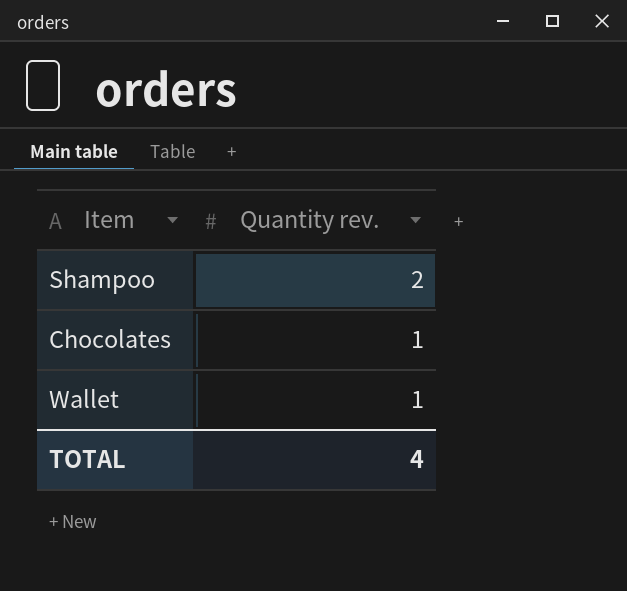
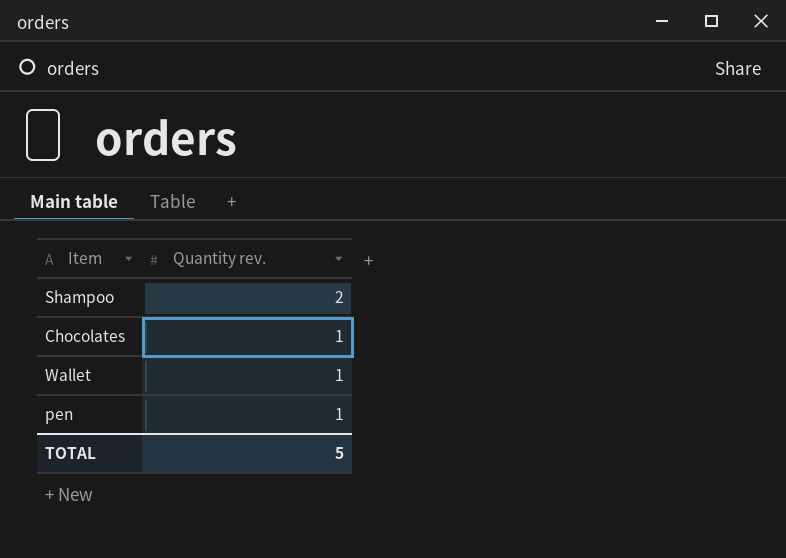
row pen: none -> 1
TOTAL | Quantity rev.: 4 -> 5

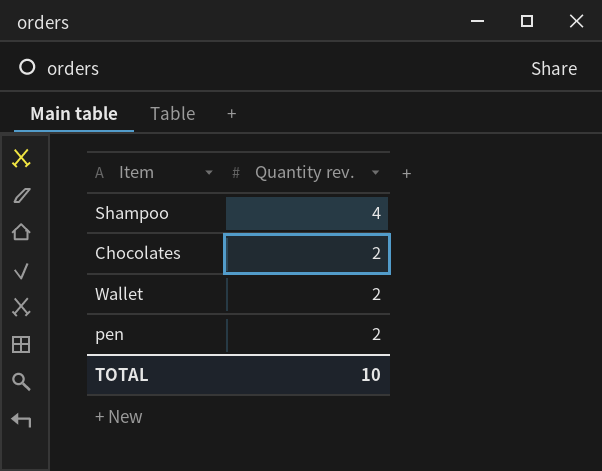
Shampoo | Quantity rev.: 2 -> 4
Chocolates | Quantity rev.: 1 -> 2
Wallet | Quantity rev.: 1 -> 2
pen | Quantity rev.: 1 -> 2
TOTAL | Quantity rev.: 5 -> 10

